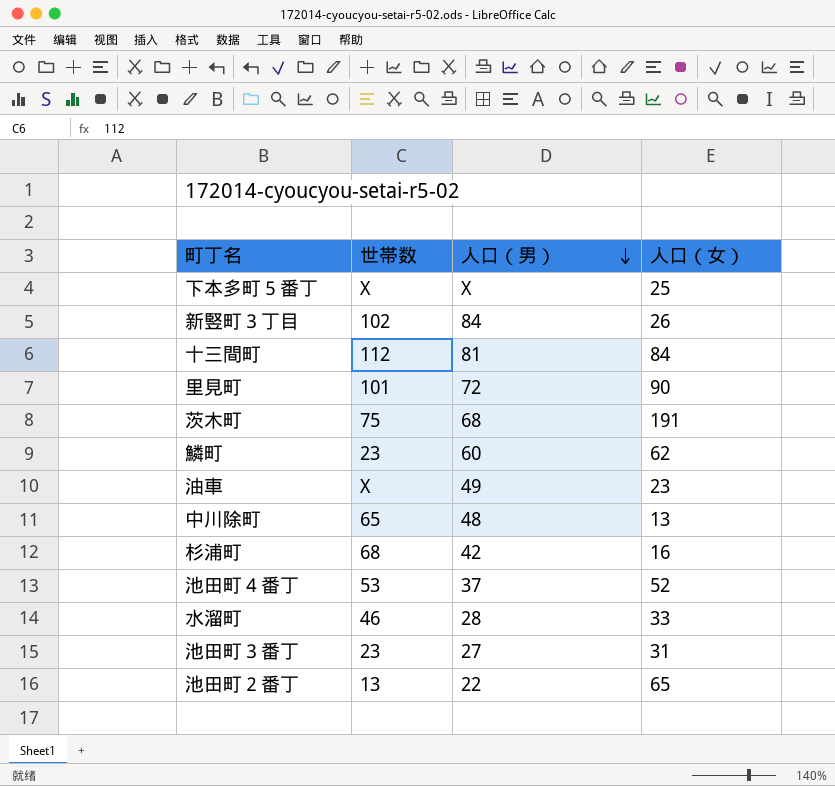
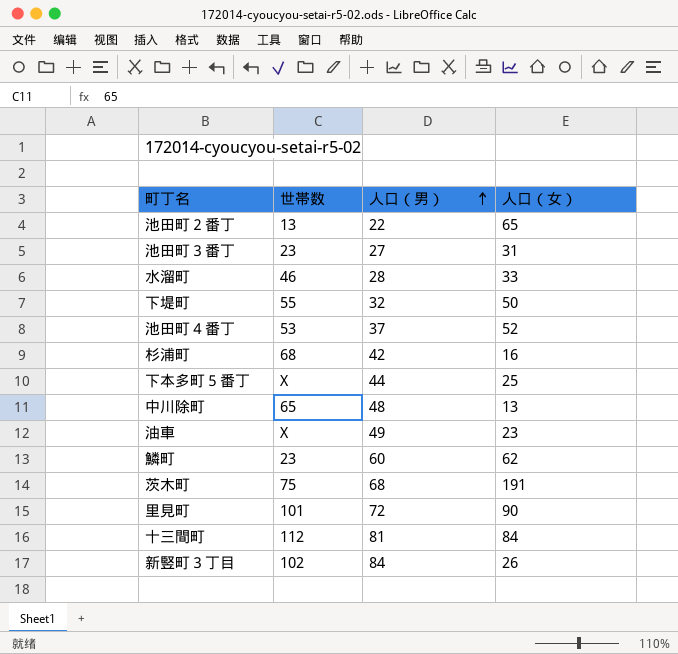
row order: 人口（男） descending -> 人口（男） ascending
row 下堤町: none -> 55 | 32 | 50
下本多町５番丁 | 人口（男）: X -> 44

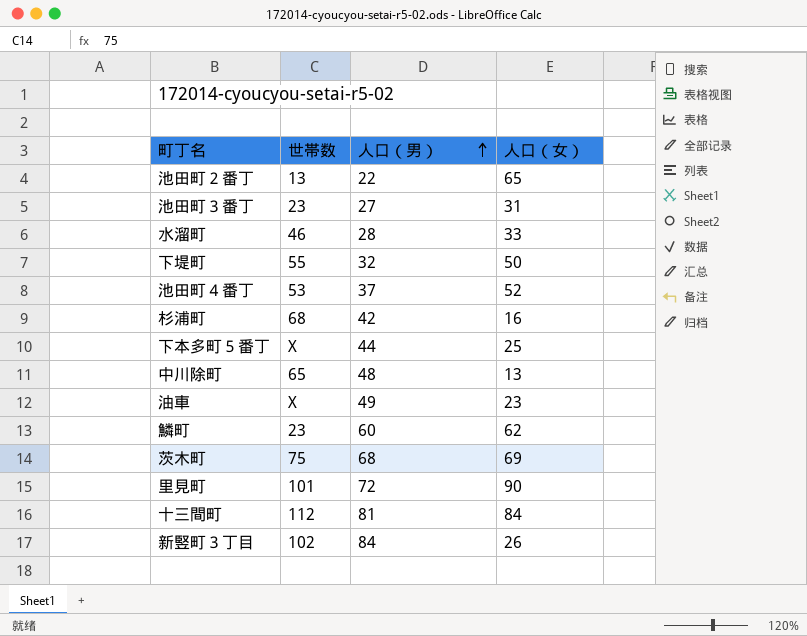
茨木町 | 人口（女）: 191 -> 69

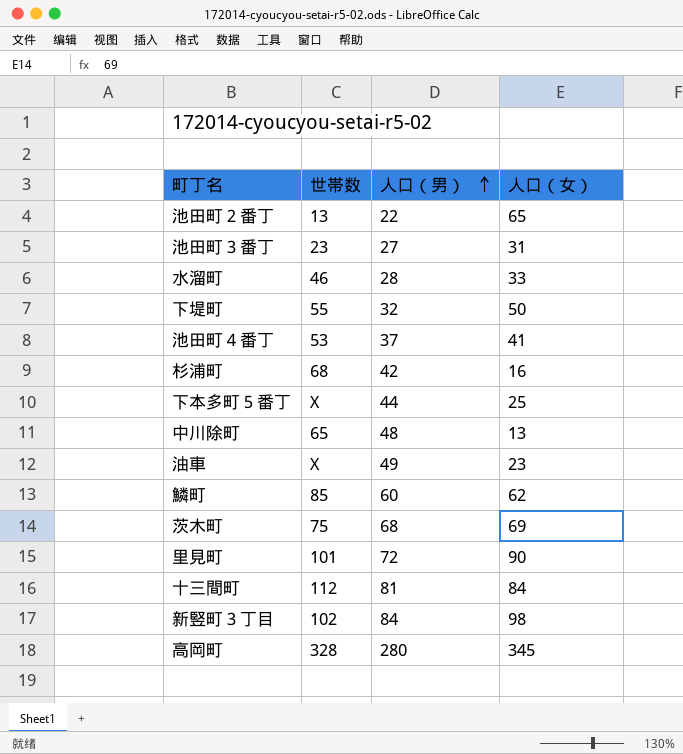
池田町４番丁 | 人口（女）: 52 -> 41
鱗町 | 世帯数: 23 -> 85
新竪町３丁目 | 人口（女）: 26 -> 98
row 高岡町: none -> 328 | 280 | 345

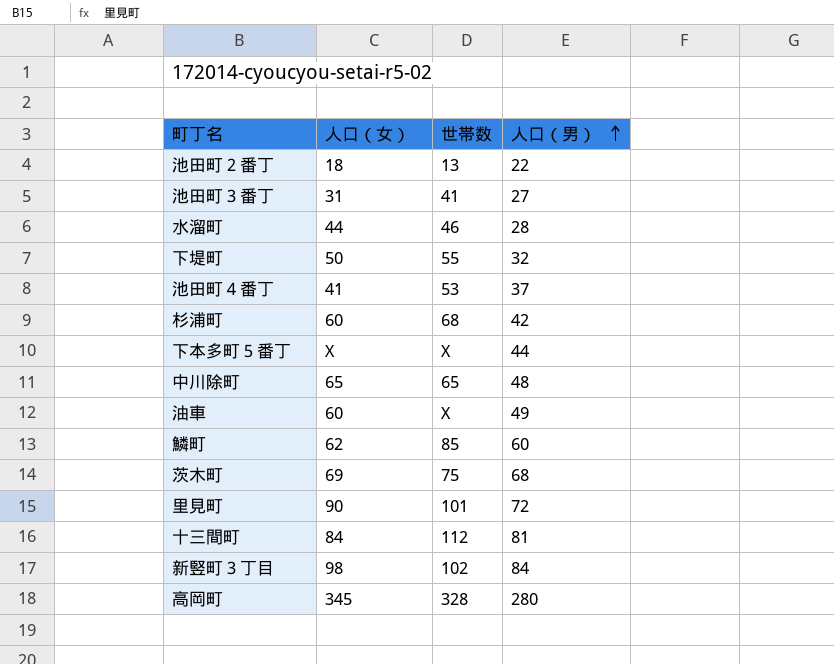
column 人口（女） | position: 4 -> 2
池田町２番丁 | 人口（女）: 65 -> 18
池田町３番丁 | 世帯数: 23 -> 41
水溜町 | 人口（女）: 33 -> 44
杉浦町 | 人口（女）: 16 -> 60
下本多町５番丁 | 人口（女）: 25 -> X
中川除町 | 人口（女）: 13 -> 65
油車 | 人口（女）: 23 -> 60

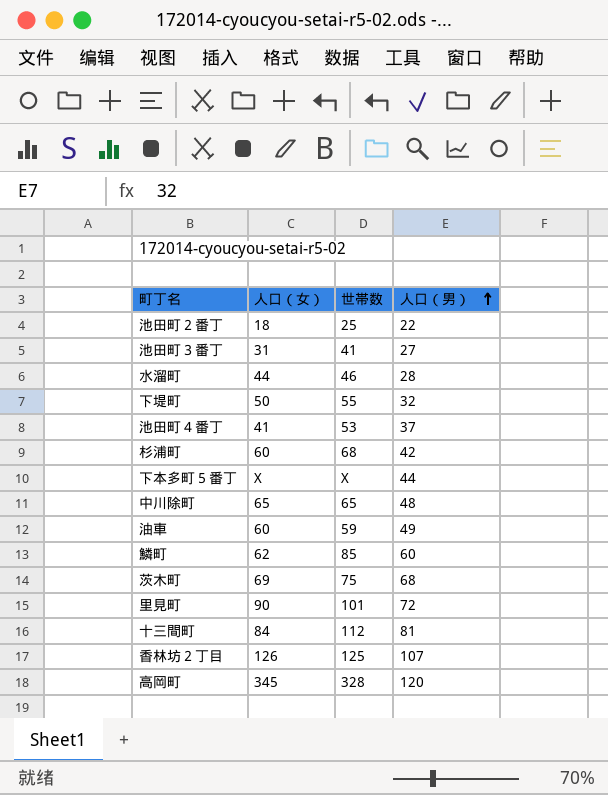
row 新竪町３丁目: 98 | 102 | 84 -> none
池田町２番丁 | 世帯数: 13 -> 25
油車 | 世帯数: X -> 59
row 香林坊２丁目: none -> 126 | 125 | 107
高岡町 | 人口（男）: 280 -> 120

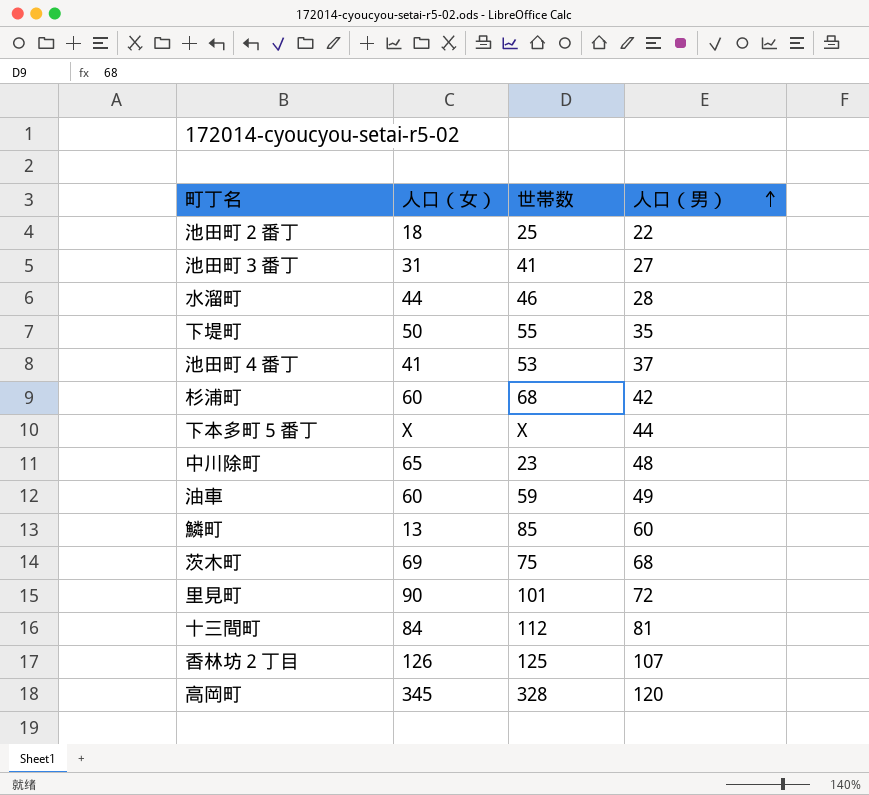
下堤町 | 人口（男）: 32 -> 35
中川除町 | 世帯数: 65 -> 23
鱗町 | 人口（女）: 62 -> 13

